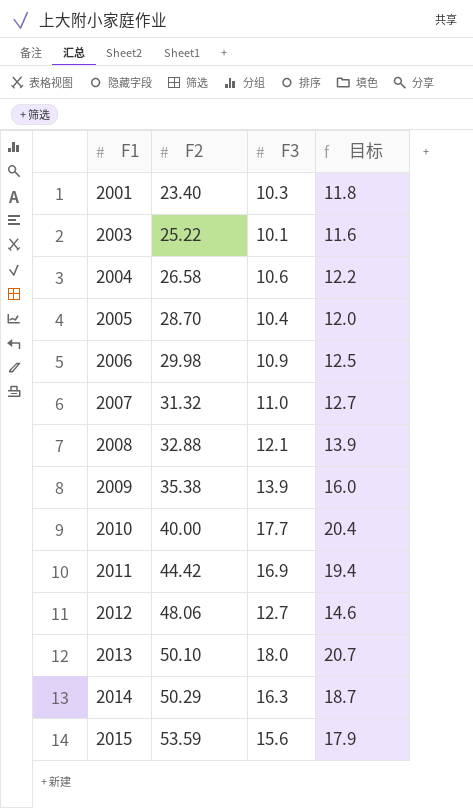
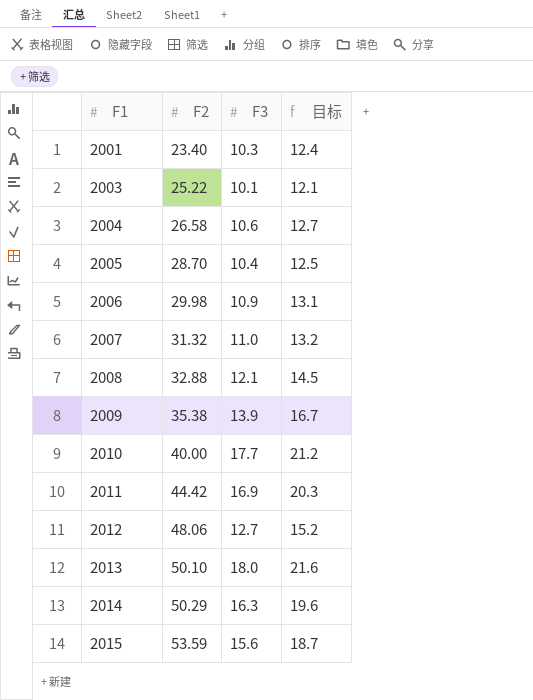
column 目标 | formula: [F3] * 1.15 -> [F3] * 1.2

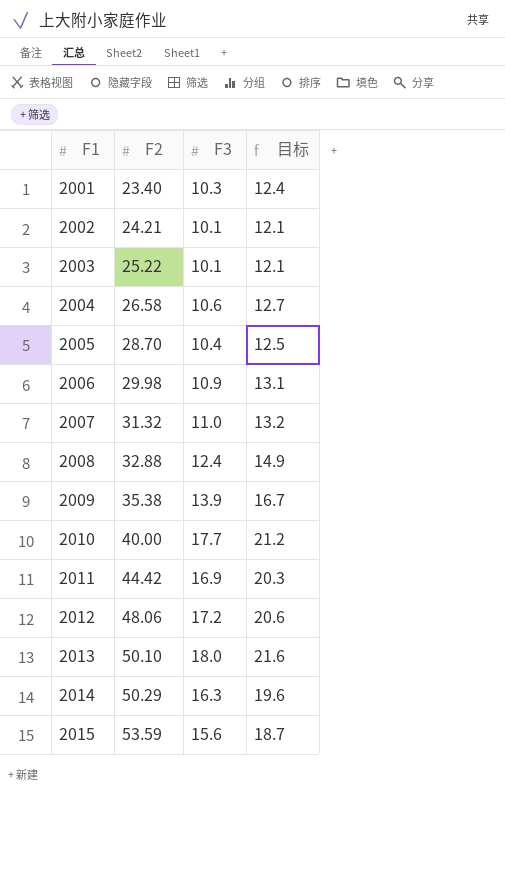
row 2002: none -> 24.21 | 10.1 | 12.1
2008 | F3: 12.1 -> 12.4
2008 | 目标: 14.5 -> 14.9
2012 | F3: 12.7 -> 17.2
2012 | 目标: 15.2 -> 20.6

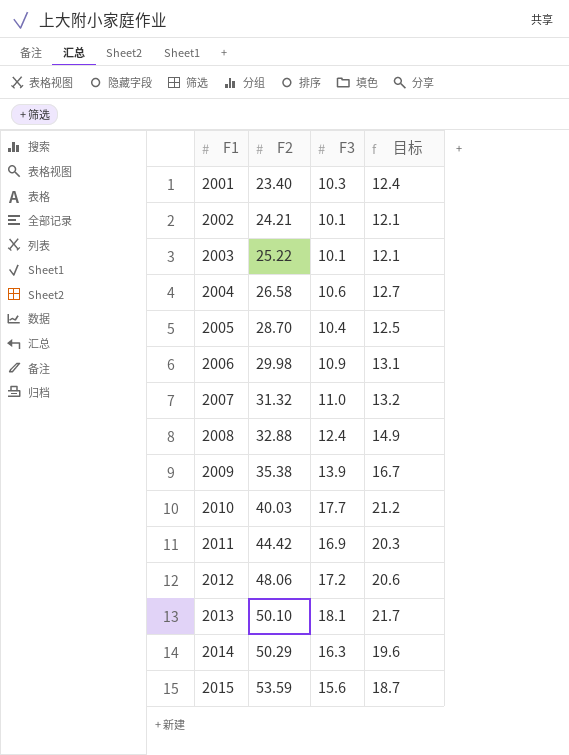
2010 | F2: 40.00 -> 40.03
2013 | F3: 18.0 -> 18.1
2013 | 目标: 21.6 -> 21.7

